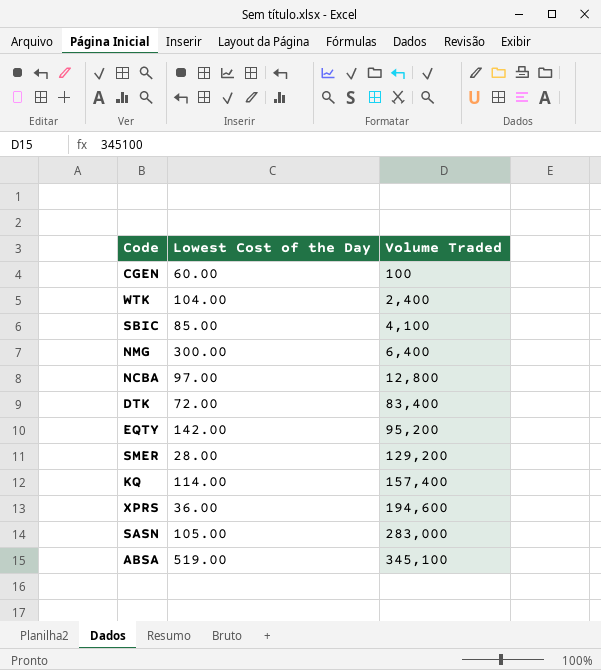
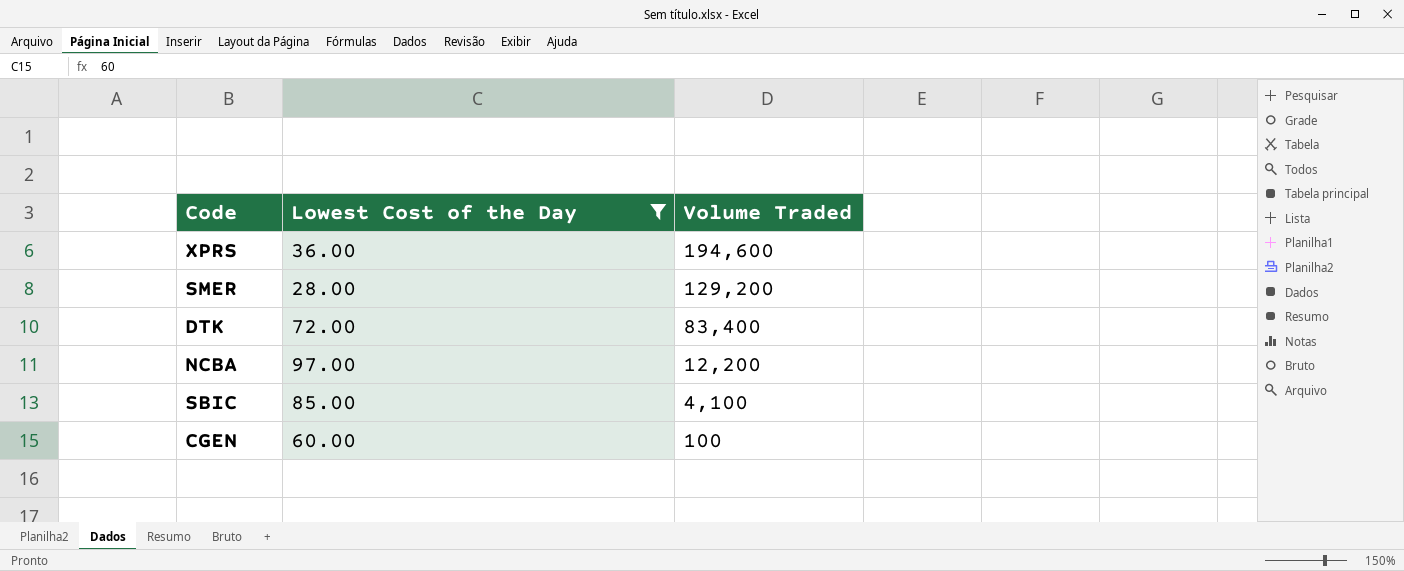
filter: none -> Lowest Cost of the Day <= 97.00
row order: Volume Traded ascending -> Volume Traded descending
NCBA | Volume Traded: 12,800 -> 12,200

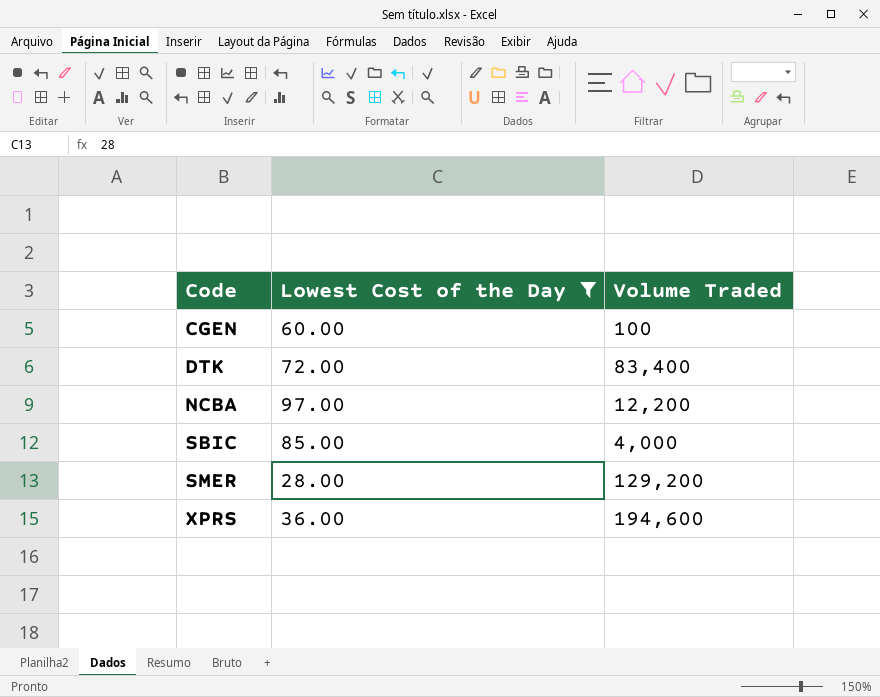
row order: Volume Traded descending -> Code ascending
SBIC | Volume Traded: 4,100 -> 4,000

